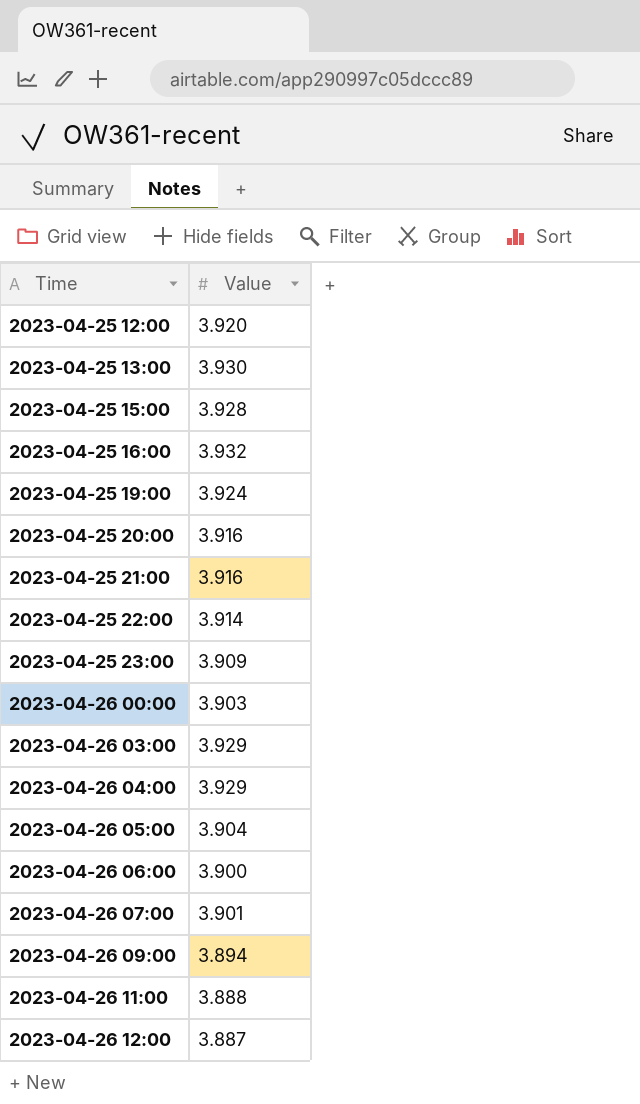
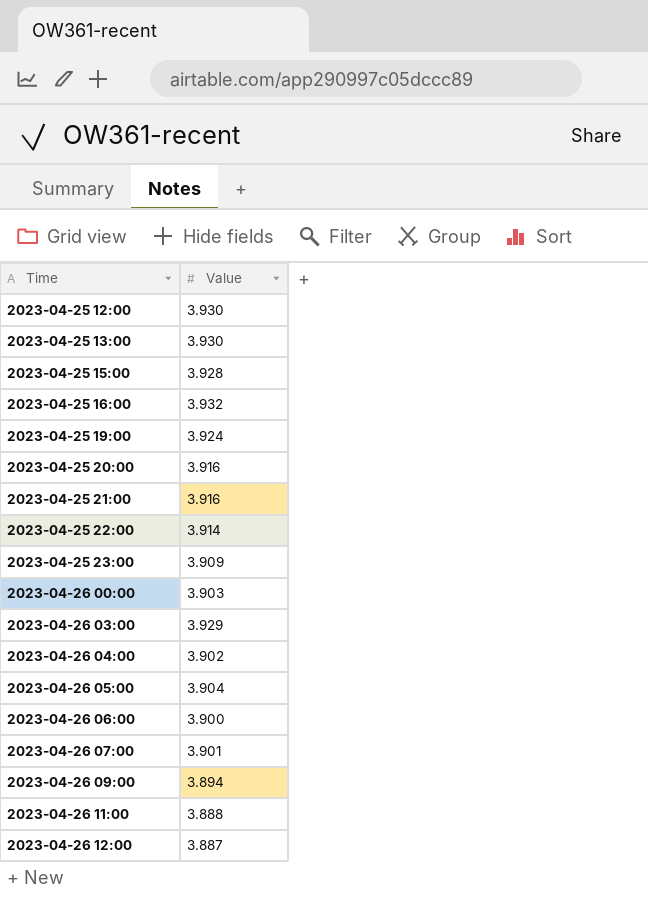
2023-04-25 12:00 | Value: 3.920 -> 3.930
2023-04-26 04:00 | Value: 3.929 -> 3.902

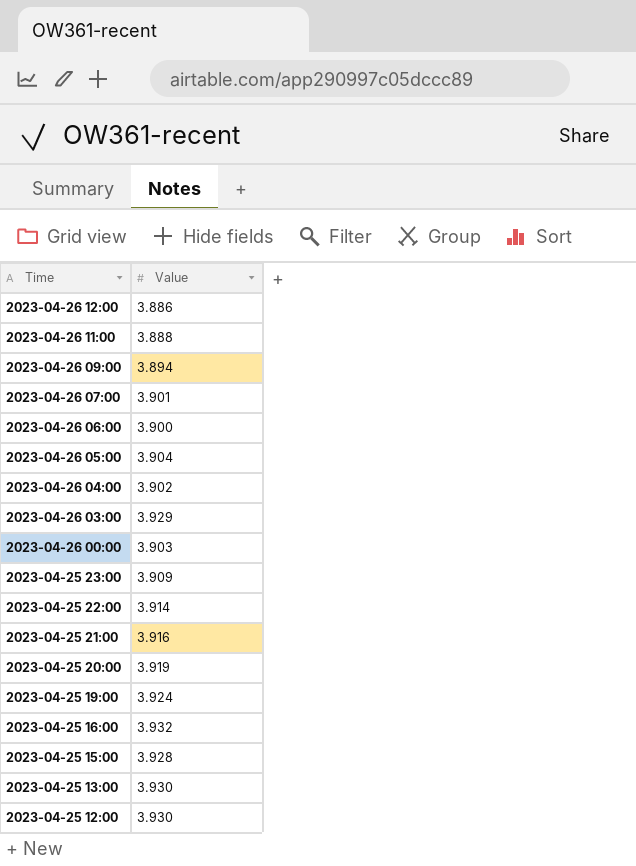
row order: Time ascending -> Time descending
2023-04-26 12:00 | Value: 3.887 -> 3.886
2023-04-25 20:00 | Value: 3.916 -> 3.919

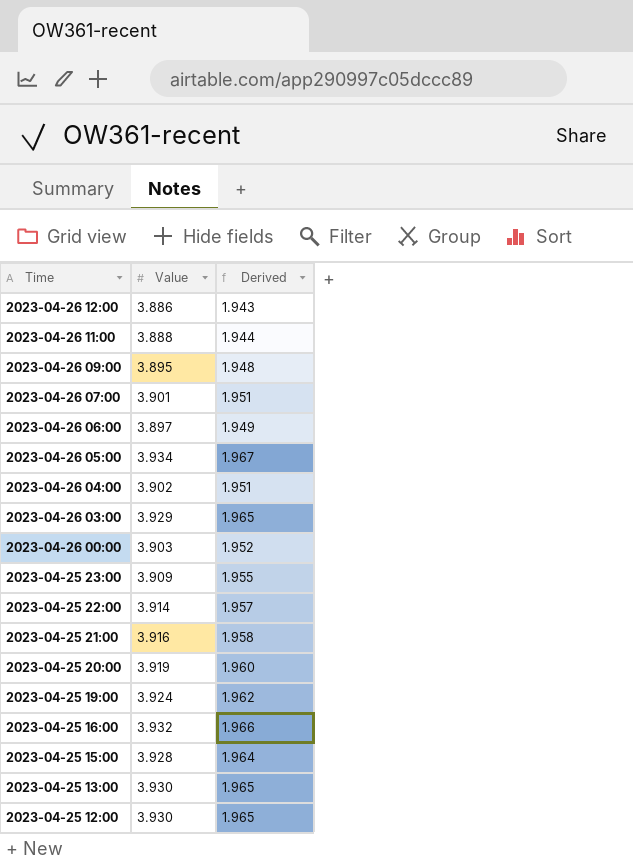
column Derived | formula: none -> [Value] * 0.5
2023-04-26 09:00 | Value: 3.894 -> 3.895
2023-04-26 06:00 | Value: 3.900 -> 3.897
2023-04-26 05:00 | Value: 3.904 -> 3.934

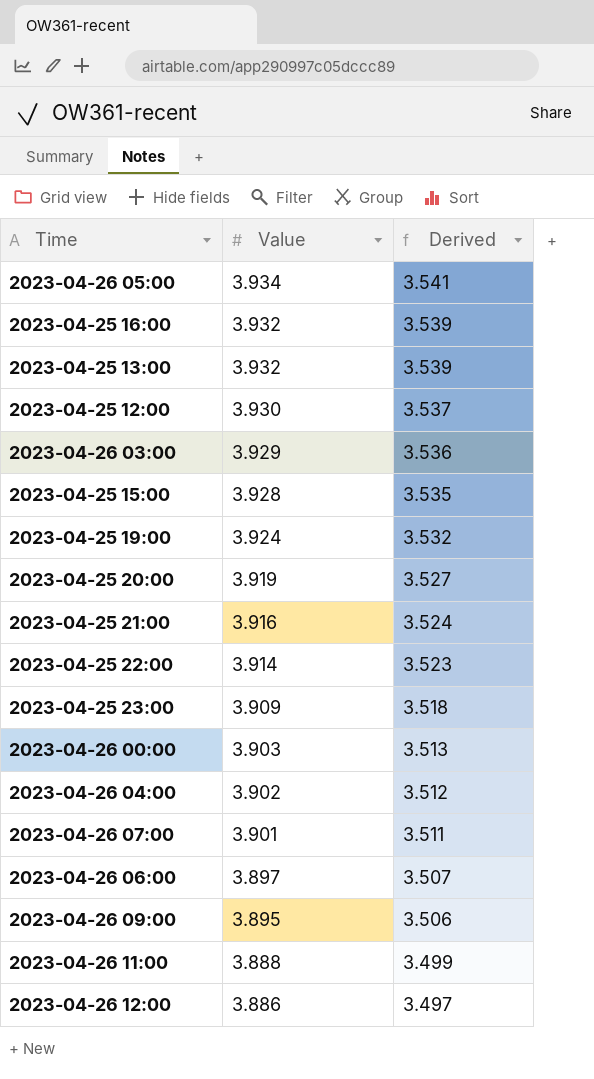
row order: Time descending -> Value descending
column Derived | formula: [Value] * 0.5 -> [Value] * 0.9
2023-04-25 13:00 | Value: 3.930 -> 3.932

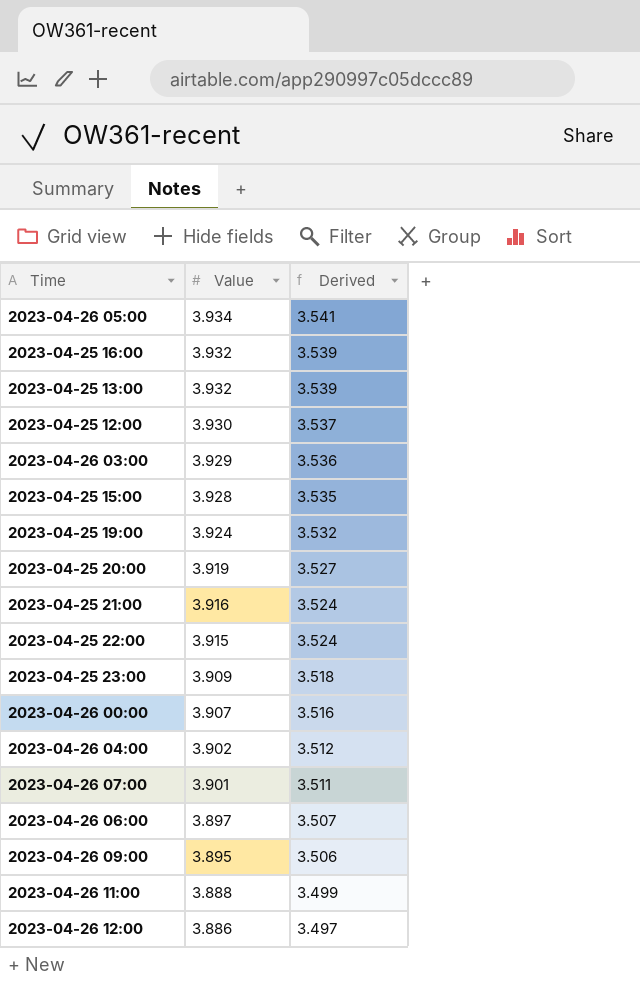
2023-04-25 22:00 | Value: 3.914 -> 3.915
2023-04-25 22:00 | Derived: 3.523 -> 3.524
2023-04-26 00:00 | Value: 3.903 -> 3.907
2023-04-26 00:00 | Derived: 3.513 -> 3.516

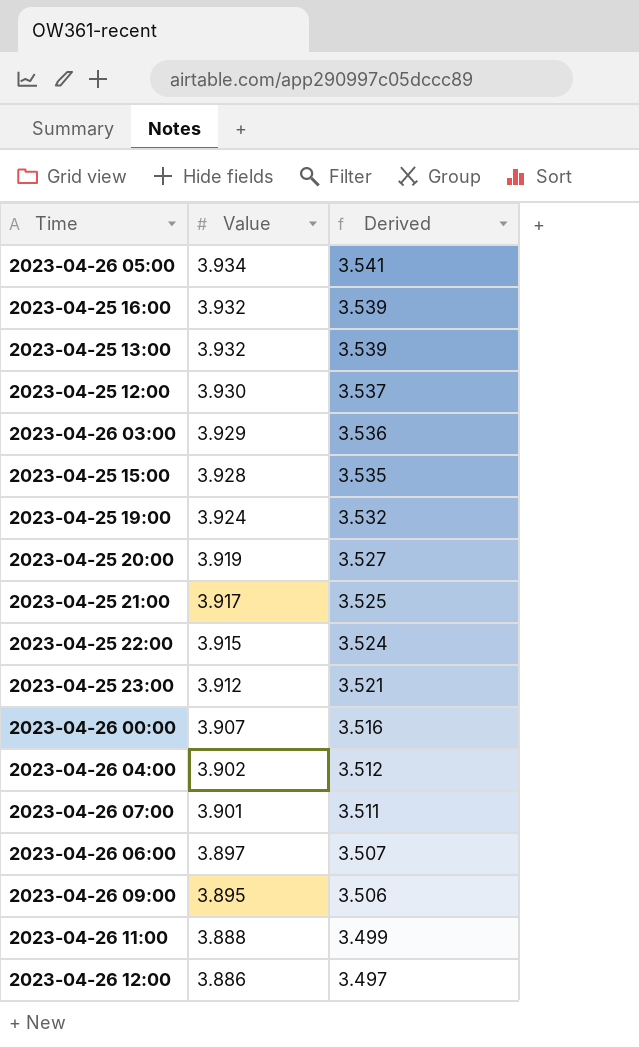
2023-04-25 21:00 | Value: 3.916 -> 3.917
2023-04-25 21:00 | Derived: 3.524 -> 3.525
2023-04-25 23:00 | Value: 3.909 -> 3.912
2023-04-25 23:00 | Derived: 3.518 -> 3.521

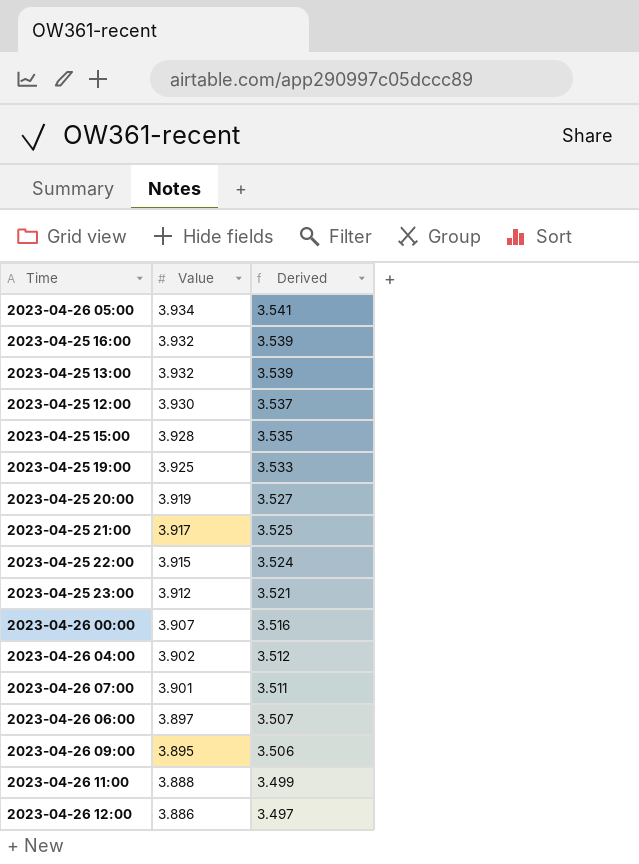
row 2023-04-26 03:00: 3.929 | 3.536 -> none
2023-04-25 19:00 | Value: 3.924 -> 3.925
2023-04-25 19:00 | Derived: 3.532 -> 3.533

